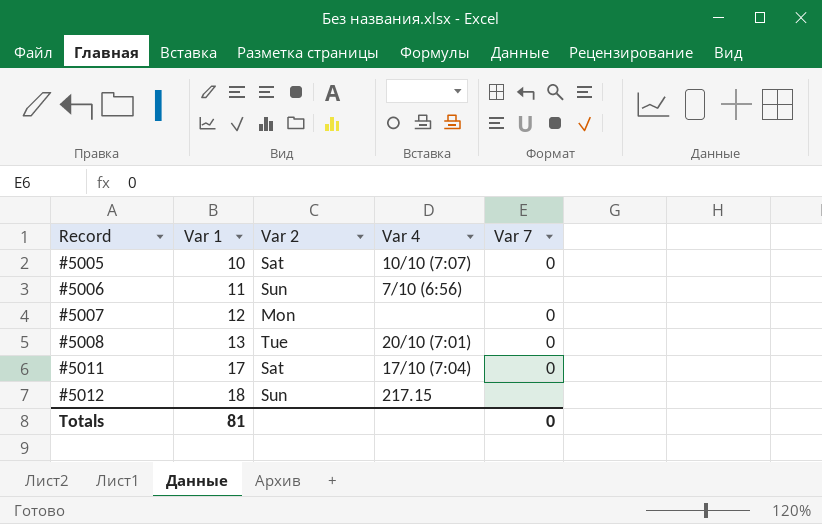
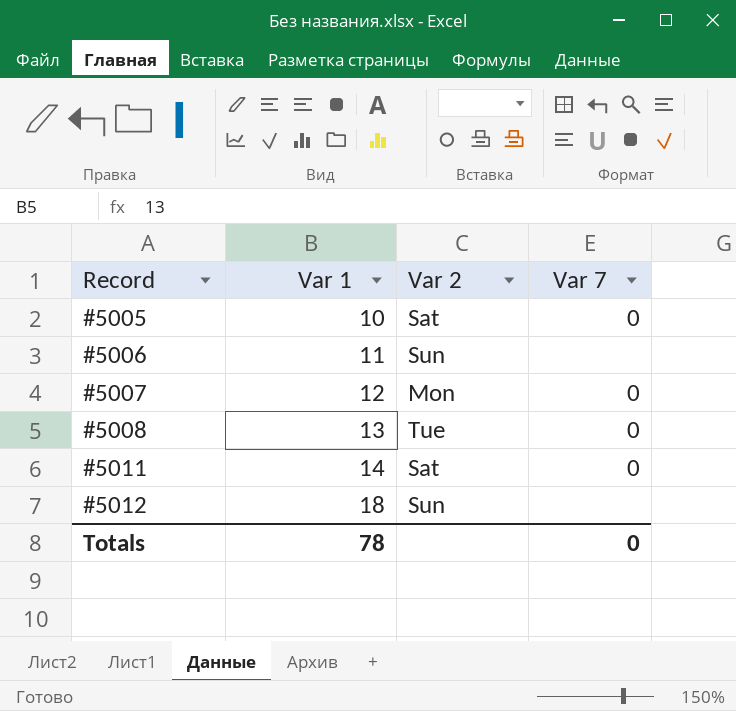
column Var 4 | position: 4 -> none
#5011 | Var 1: 17 -> 14
Totals | Var 1: 81 -> 78

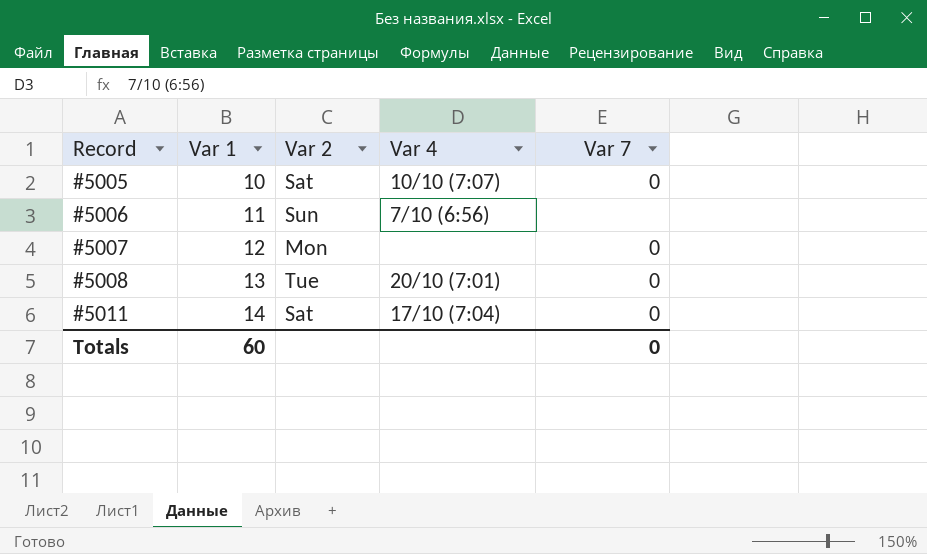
column Var 4 | position: none -> 4
row #5012: 18 | Sun | none -> none
Totals | Var 1: 78 -> 60

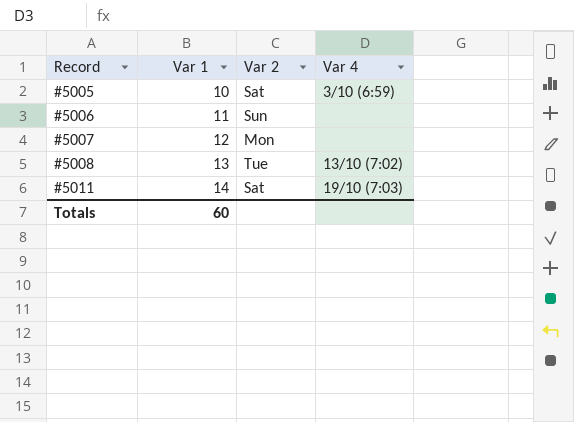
column Var 7 | position: 5 -> none
#5005 | Var 4: 10/10 (7:07) -> 3/10 (6:59)
#5006 | Var 4: 7/10 (6:56) -> none
#5008 | Var 4: 20/10 (7:01) -> 13/10 (7:02)
#5011 | Var 4: 17/10 (7:04) -> 19/10 (7:03)

